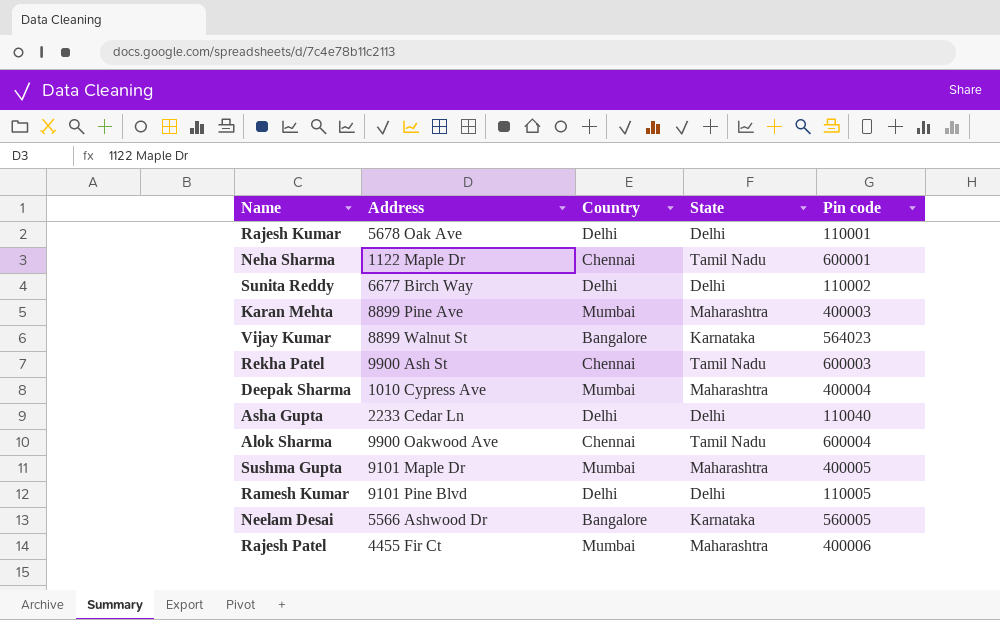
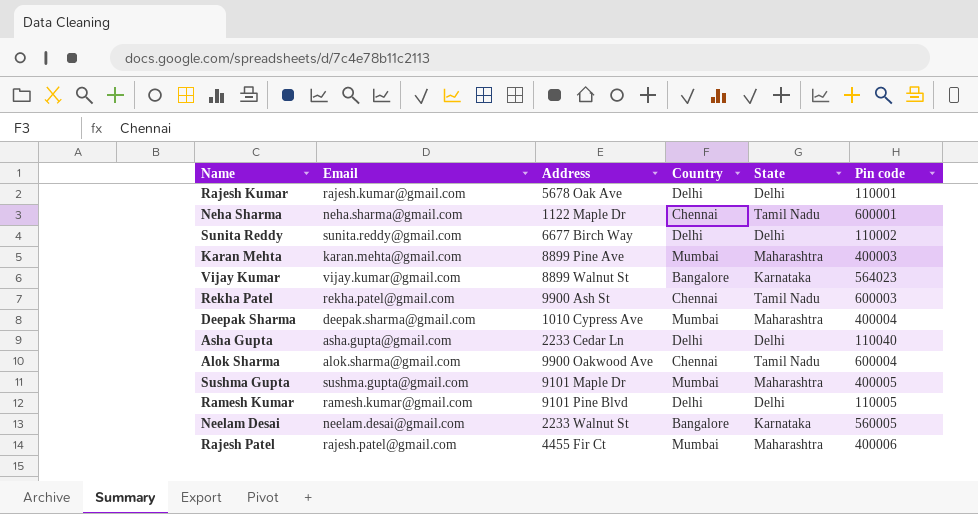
column Email | position: none -> 2
Neelam Desai | Address: 5566 Ashwood Dr -> 2233 Walnut St

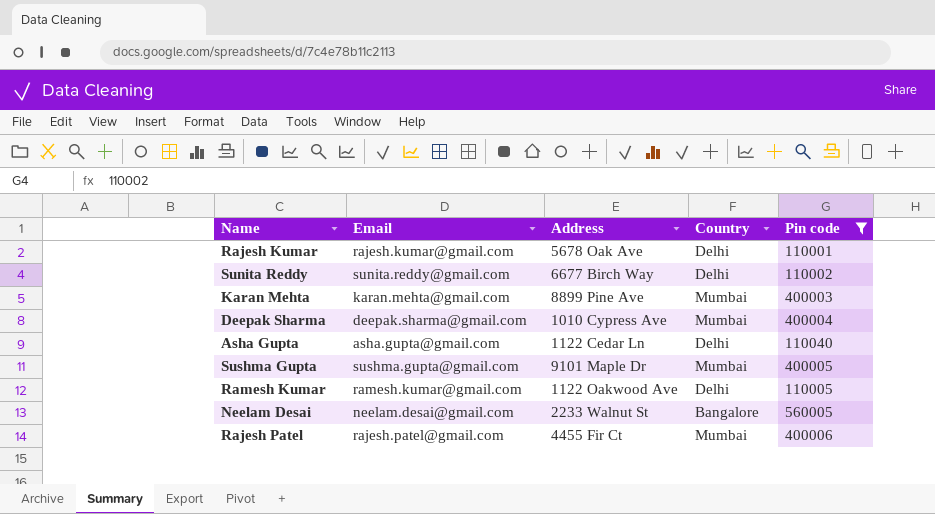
filter: none -> Pin code <= 560005
column State | position: 5 -> none
Asha Gupta | Address: 2233 Cedar Ln -> 1122 Cedar Ln
Ramesh Kumar | Address: 9101 Pine Blvd -> 1122 Oakwood Ave

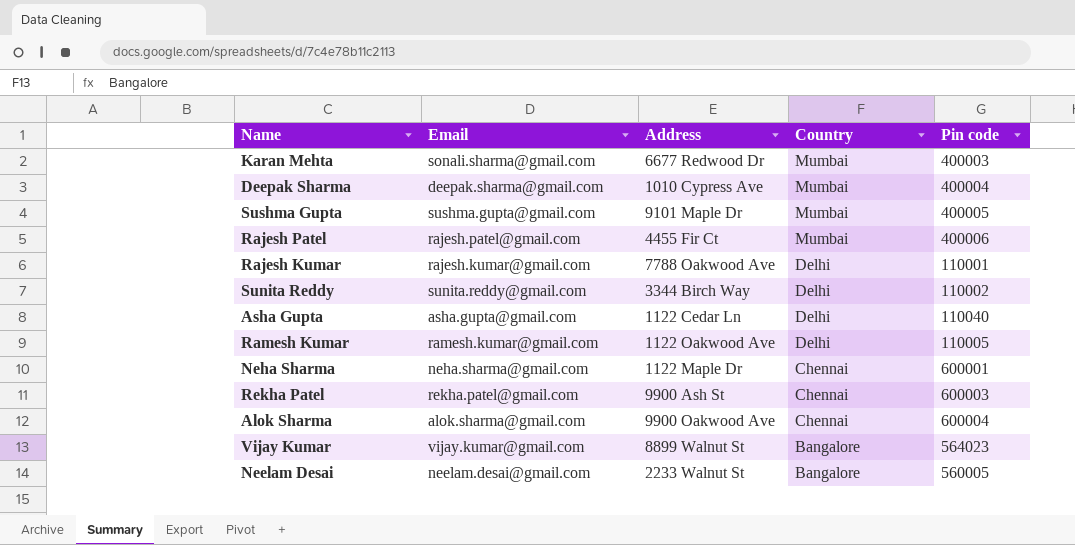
filter: Pin code <= 560005 -> none
row order: none -> Country descending
Karan Mehta | Email: karan.mehta@gmail.com -> sonali.sharma@gmail.com
Karan Mehta | Address: 8899 Pine Ave -> 6677 Redwood Dr
Rajesh Kumar | Address: 5678 Oak Ave -> 7788 Oakwood Ave
Sunita Reddy | Address: 6677 Birch Way -> 3344 Birch Way

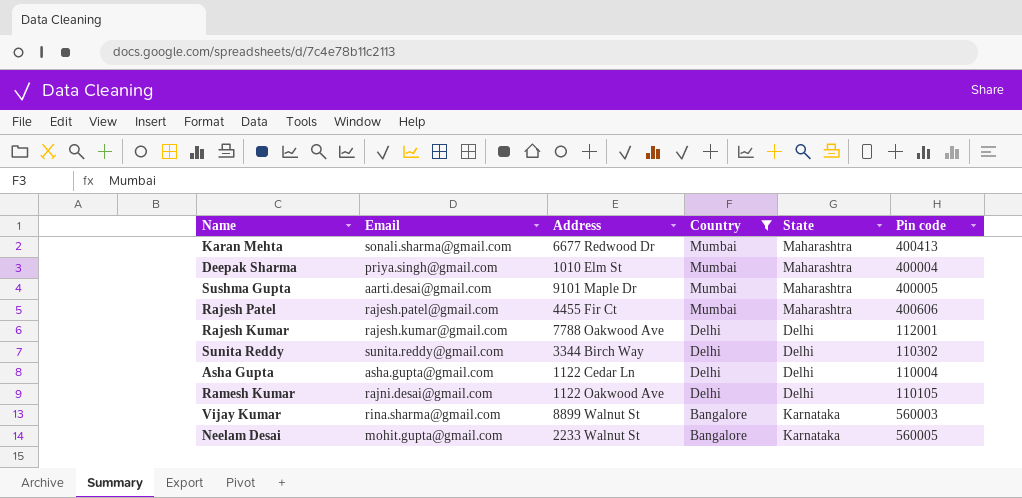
filter: none -> Country != Chennai
column State | position: none -> 5
Karan Mehta | Pin code: 400003 -> 400413
Deepak Sharma | Email: deepak.sharma@gmail.com -> priya.singh@gmail.com
Deepak Sharma | Address: 1010 Cypress Ave -> 1010 Elm St
Sushma Gupta | Email: sushma.gupta@gmail.com -> aarti.desai@gmail.com
Rajesh Patel | Pin code: 400006 -> 400606
Rajesh Kumar | Pin code: 110001 -> 112001
Sunita Reddy | Pin code: 110002 -> 110302
Asha Gupta | Pin code: 110040 -> 110004
Ramesh Kumar | Email: ramesh.kumar@gmail.com -> rajni.desai@gmail.com
Ramesh Kumar | Pin code: 110005 -> 110105
Vijay Kumar | Email: vijay.kumar@gmail.com -> rina.sharma@gmail.com
Vijay Kumar | Pin code: 564023 -> 560003
Neelam Desai | Email: neelam.desai@gmail.com -> mohit.gupta@gmail.com

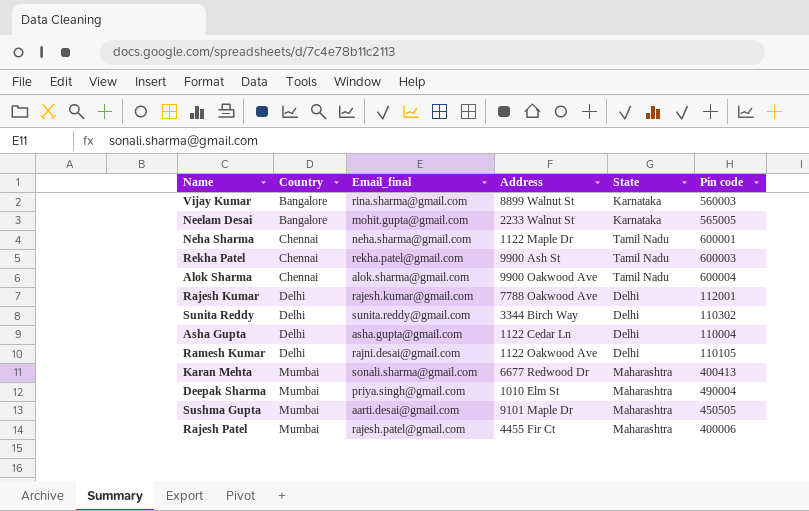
filter: Country != Chennai -> none
row order: Country descending -> Country ascending
column Country | position: 4 -> 2
column name: Email -> Email_final
Neelam Desai | Pin code: 560005 -> 565005
Deepak Sharma | Pin code: 400004 -> 490004
Sushma Gupta | Pin code: 400005 -> 450505
Rajesh Patel | Pin code: 400606 -> 400006

